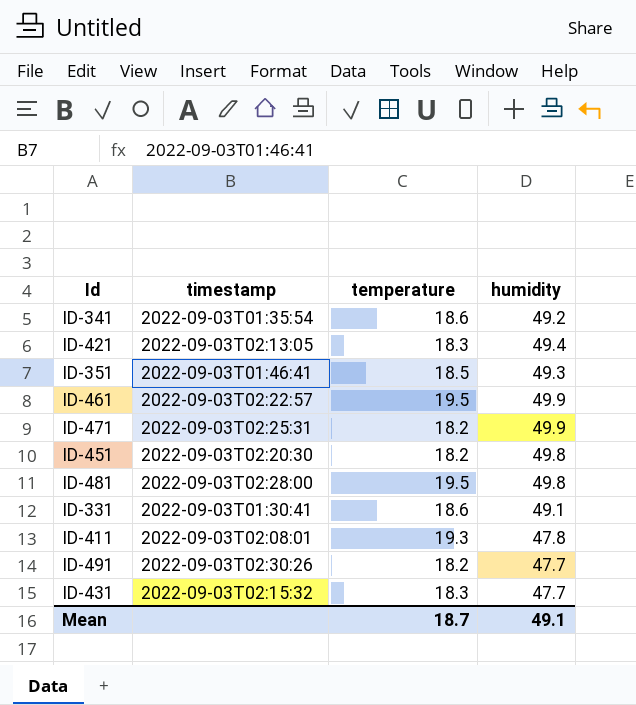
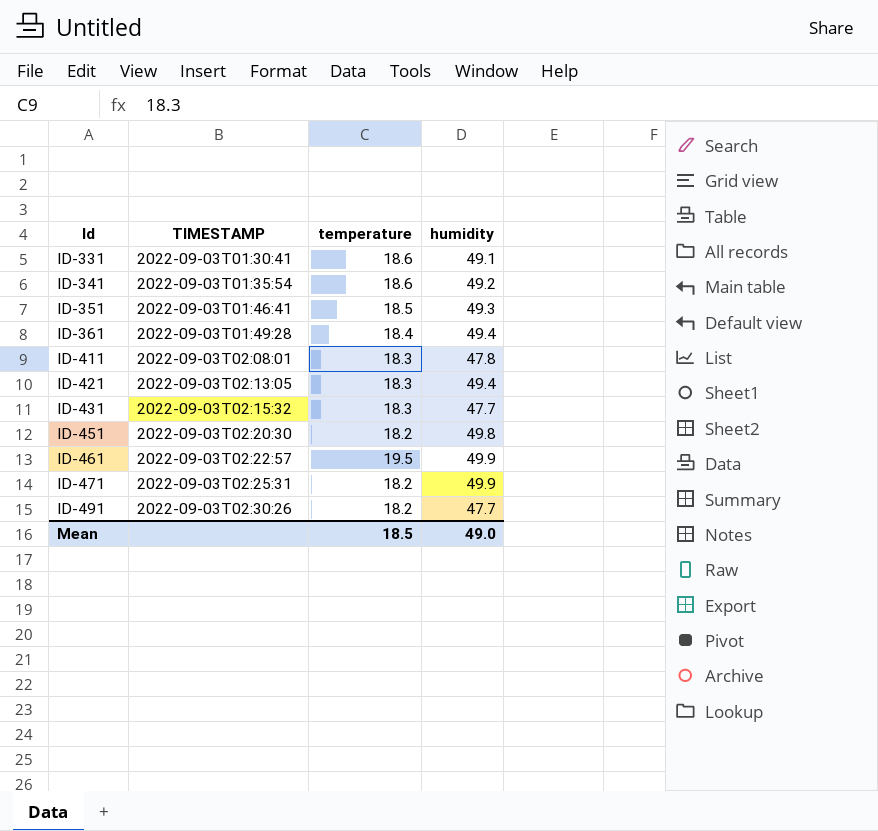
row order: none -> Id ascending
column name: timestamp -> TIMESTAMP
row ID-481: 2022-09-03T02:28:00 | 19.5 | 49.8 -> none
row ID-361: none -> 2022-09-03T01:49:28 | 18.4 | 49.4
ID-411 | temperature: 19.3 -> 18.3
Mean | temperature: 18.7 -> 18.5
Mean | humidity: 49.1 -> 49.0

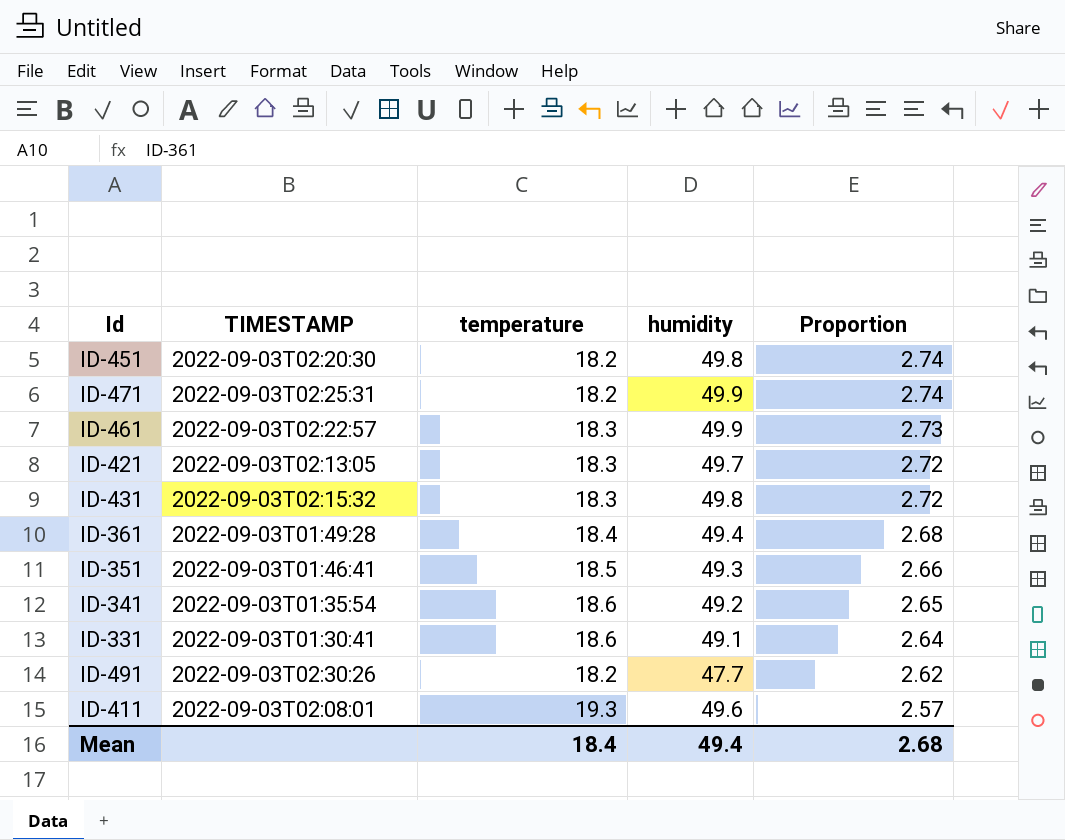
row order: Id ascending -> Proportion descending
column Proportion | formula: none -> [humidity] / [temperature]
ID-461 | temperature: 19.5 -> 18.3
ID-421 | humidity: 49.4 -> 49.7
ID-431 | humidity: 47.7 -> 49.8
ID-411 | temperature: 18.3 -> 19.3
ID-411 | humidity: 47.8 -> 49.6
Mean | temperature: 18.5 -> 18.4
Mean | humidity: 49.0 -> 49.4

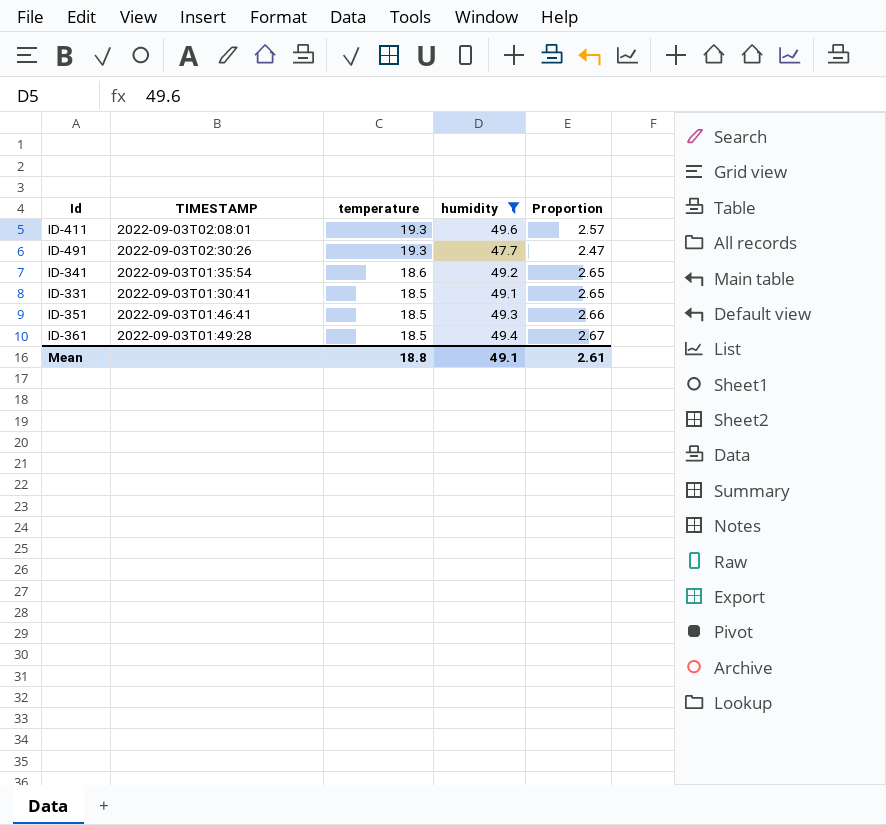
filter: none -> humidity <= 49.6
row order: Proportion descending -> temperature descending
ID-491 | temperature: 18.2 -> 19.3
ID-491 | Proportion: 2.62 -> 2.47
ID-331 | temperature: 18.6 -> 18.5
ID-331 | Proportion: 2.64 -> 2.65
ID-361 | temperature: 18.4 -> 18.5
ID-361 | Proportion: 2.68 -> 2.67
Mean | temperature: 18.4 -> 18.8
Mean | humidity: 49.4 -> 49.1
Mean | Proportion: 2.68 -> 2.61

